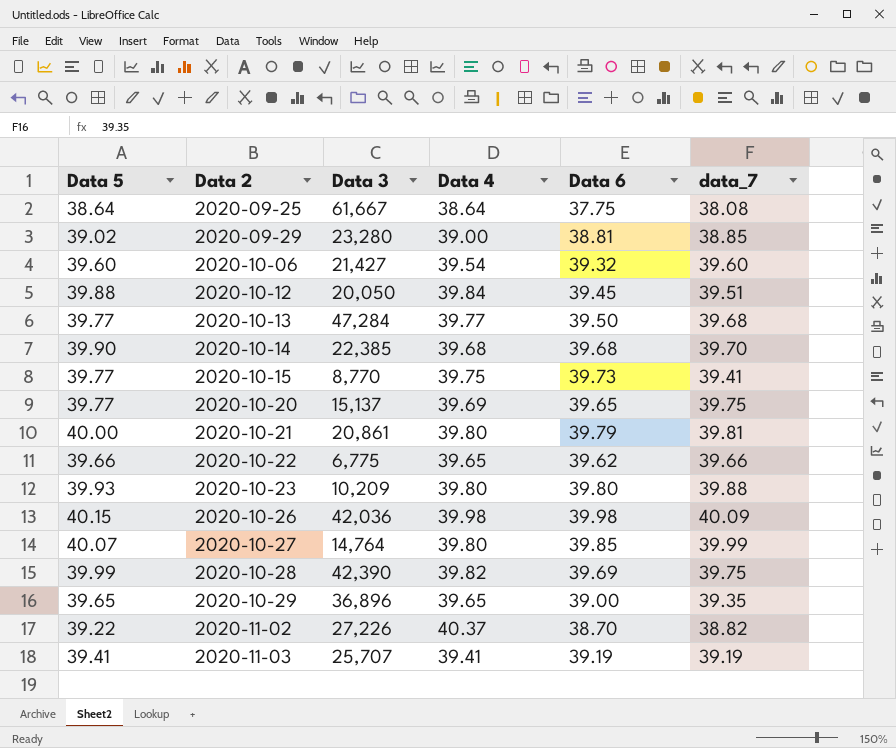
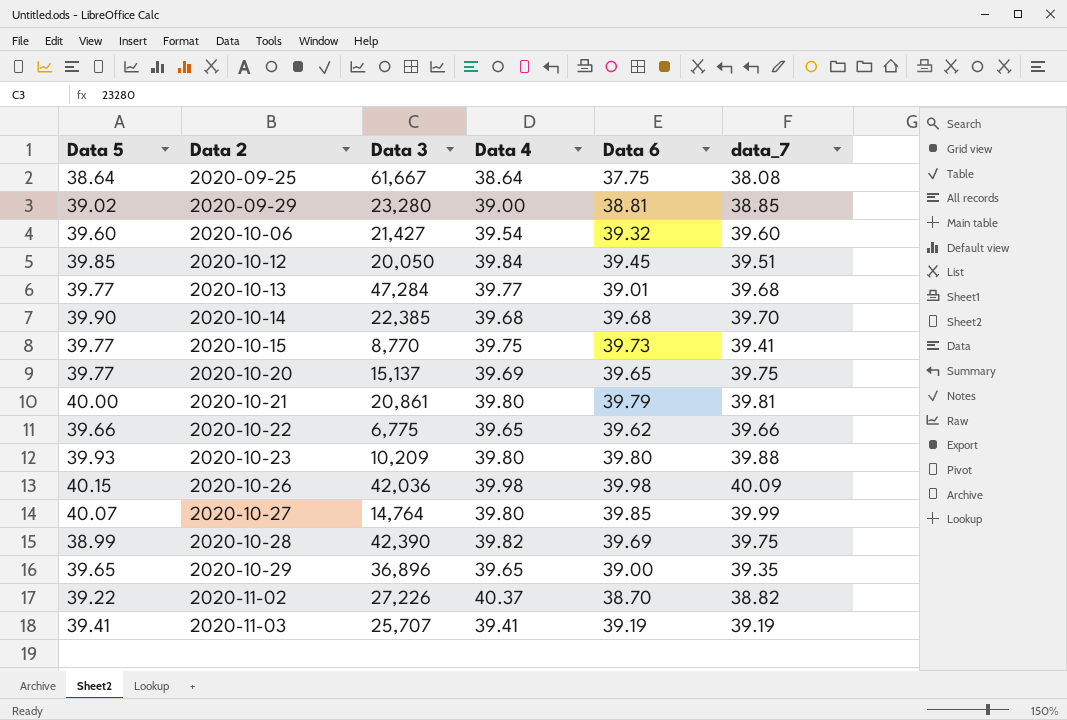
2020-10-12 | Data 5: 39.88 -> 39.85
2020-10-13 | Data 6: 39.50 -> 39.01
2020-10-28 | Data 5: 39.99 -> 38.99

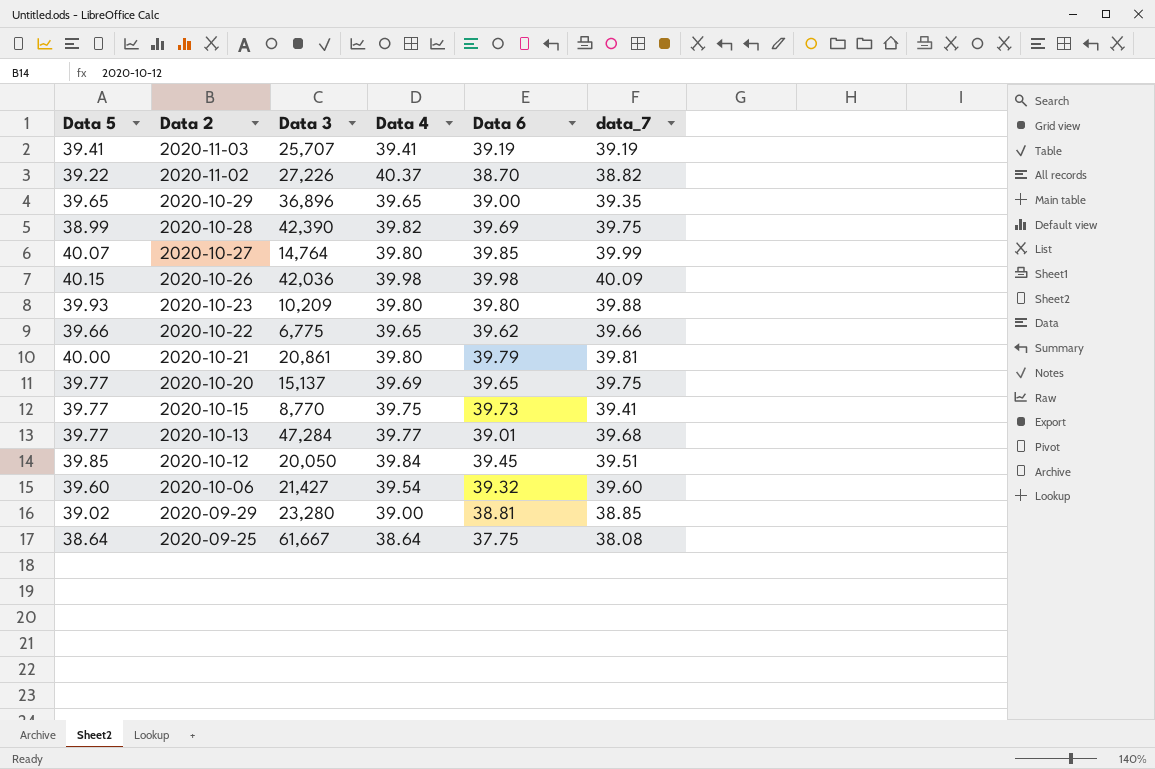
row order: Data 2 ascending -> Data 2 descending
row 2020-10-14: 39.90 | 22,385 | 39.68 | 39.68 | 39.70 -> none

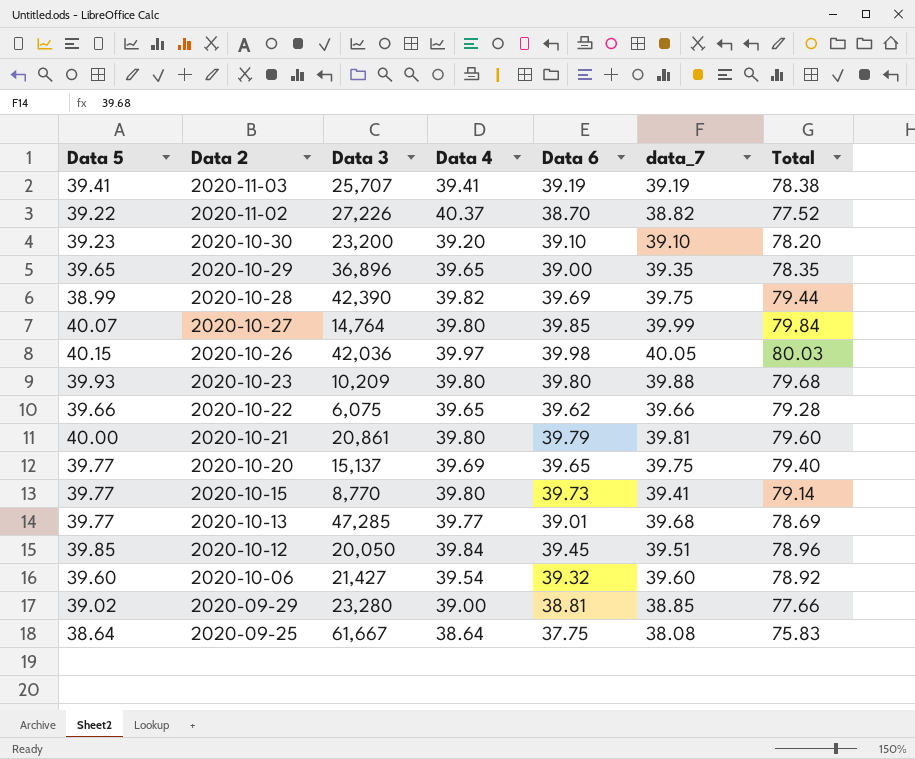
column Total | formula: none -> [Data 6] + [data_7]
row 2020-10-30: none -> 39.23 | 23,200 | 39.20 | 39.10 | 39.10 | 78.20
2020-10-26 | Data 4: 39.98 -> 39.97
2020-10-26 | data_7: 40.09 -> 40.05
2020-10-22 | Data 3: 6,775 -> 6,075
2020-10-15 | Data 4: 39.75 -> 39.80
2020-10-13 | Data 3: 47,284 -> 47,285

